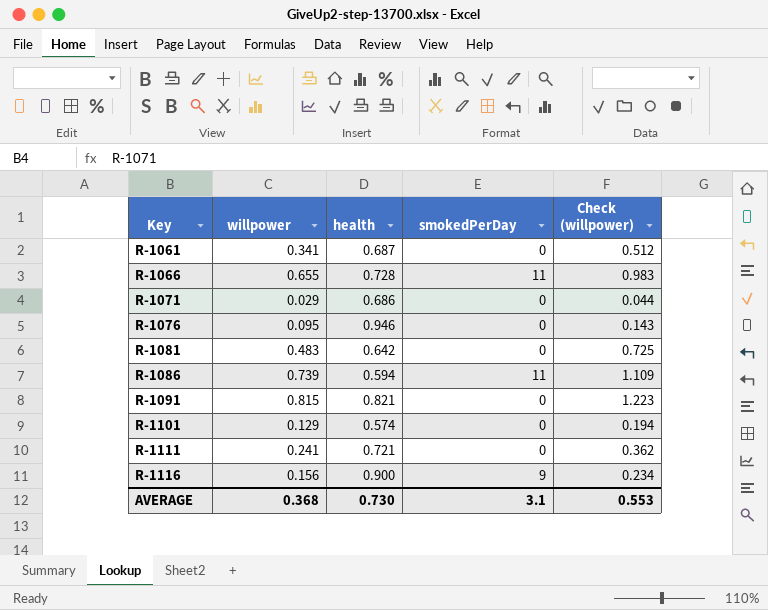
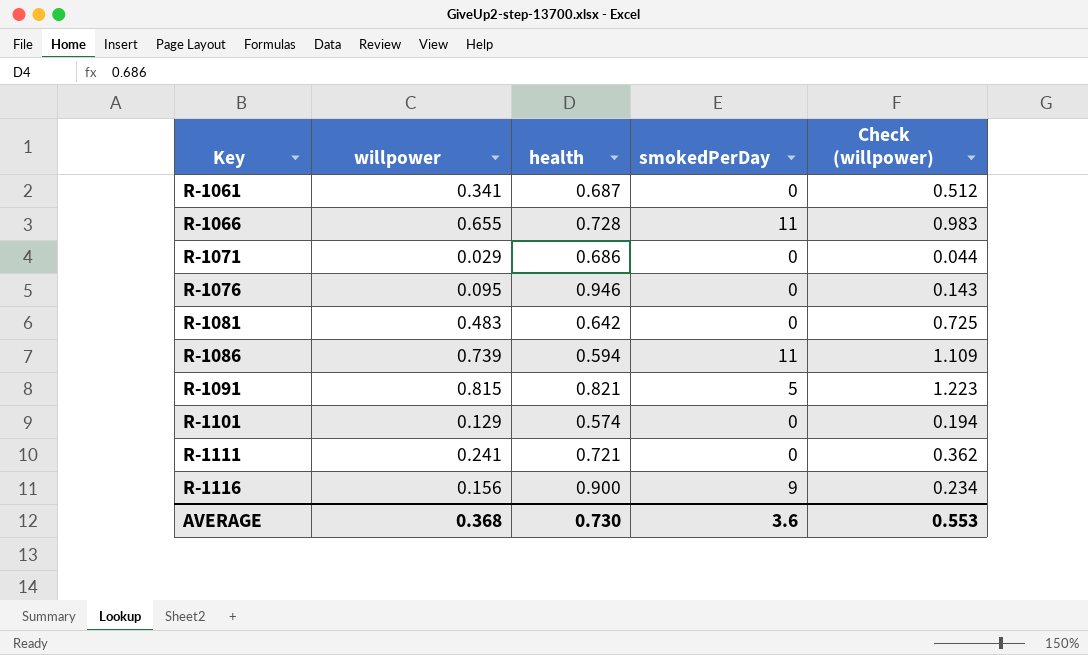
R-1091 | smokedPerDay: 0 -> 5
AVERAGE | smokedPerDay: 3.1 -> 3.6

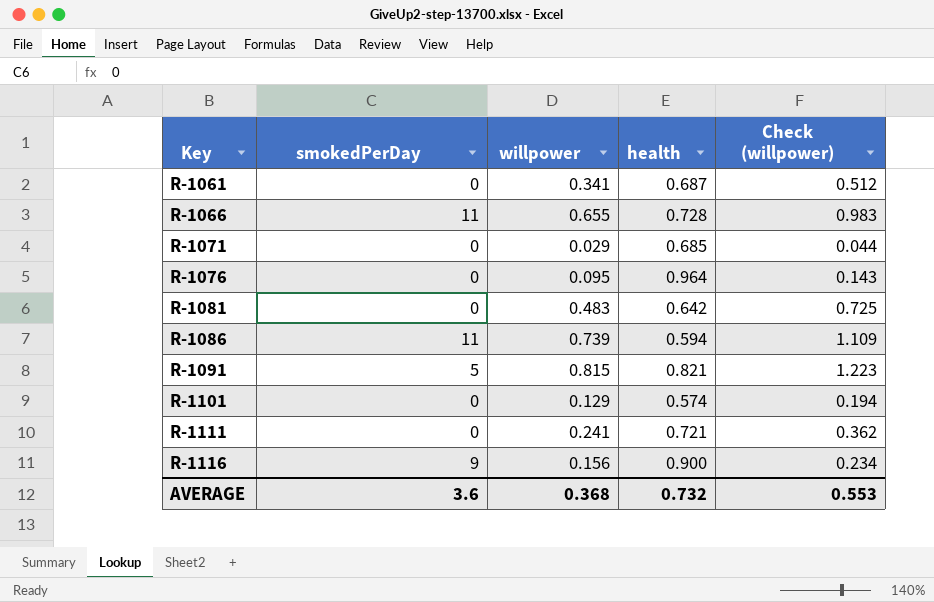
column smokedPerDay | position: 4 -> 2
R-1071 | health: 0.686 -> 0.685
R-1076 | health: 0.946 -> 0.964
AVERAGE | health: 0.730 -> 0.732

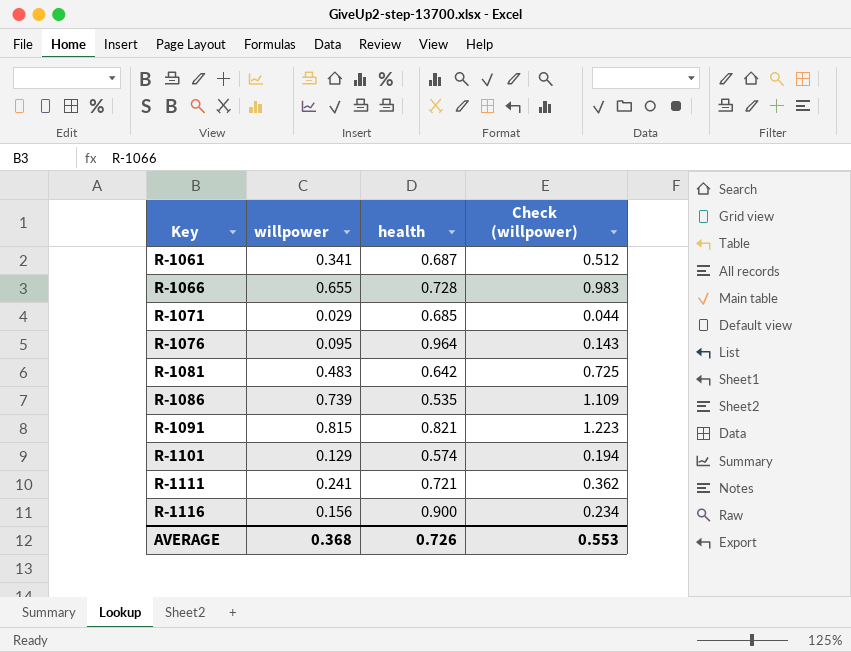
column smokedPerDay | position: 2 -> none
R-1086 | health: 0.594 -> 0.535
AVERAGE | health: 0.732 -> 0.726

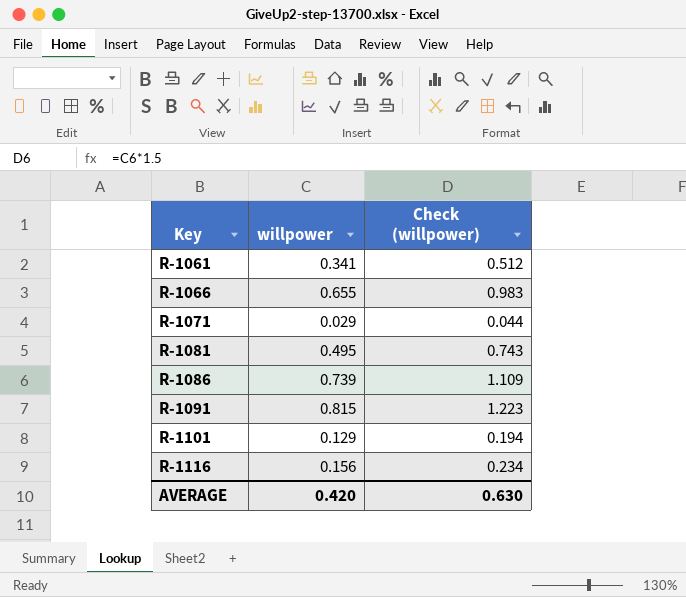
column health | position: 3 -> none
row R-1076: 0.095 | 0.964 | 0.143 -> none
row R-1111: 0.241 | 0.721 | 0.362 -> none
R-1081 | willpower: 0.483 -> 0.495
R-1081 | Check (willpower): 0.725 -> 0.743
AVERAGE | willpower: 0.368 -> 0.420
AVERAGE | Check (willpower): 0.553 -> 0.630

